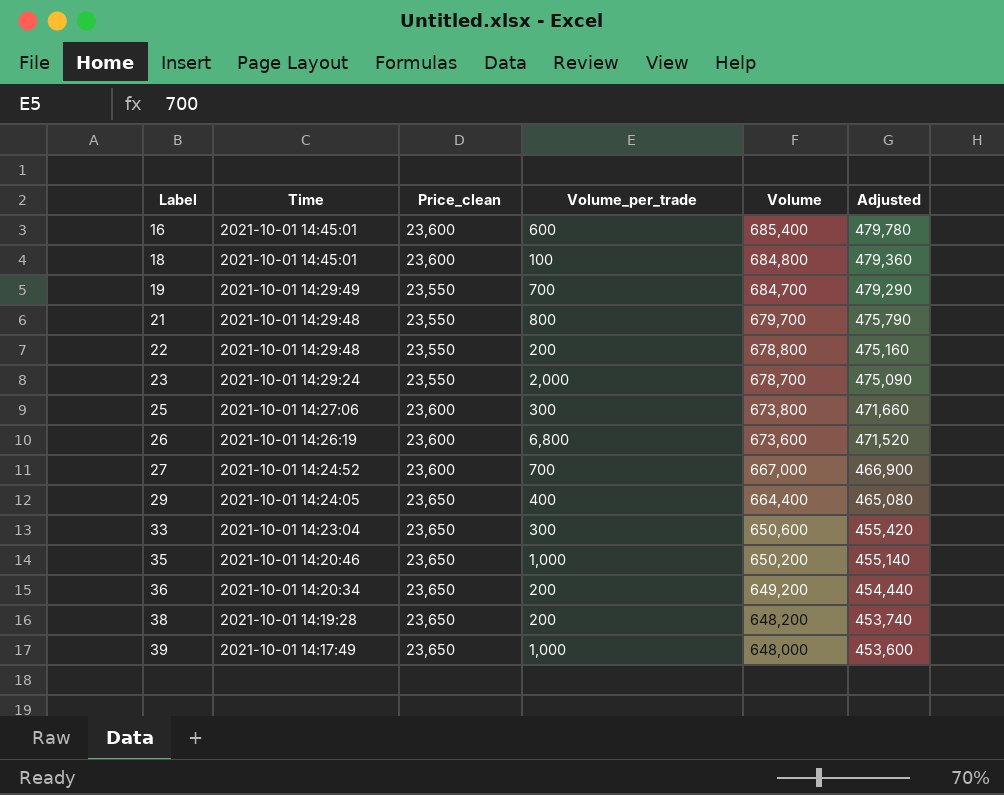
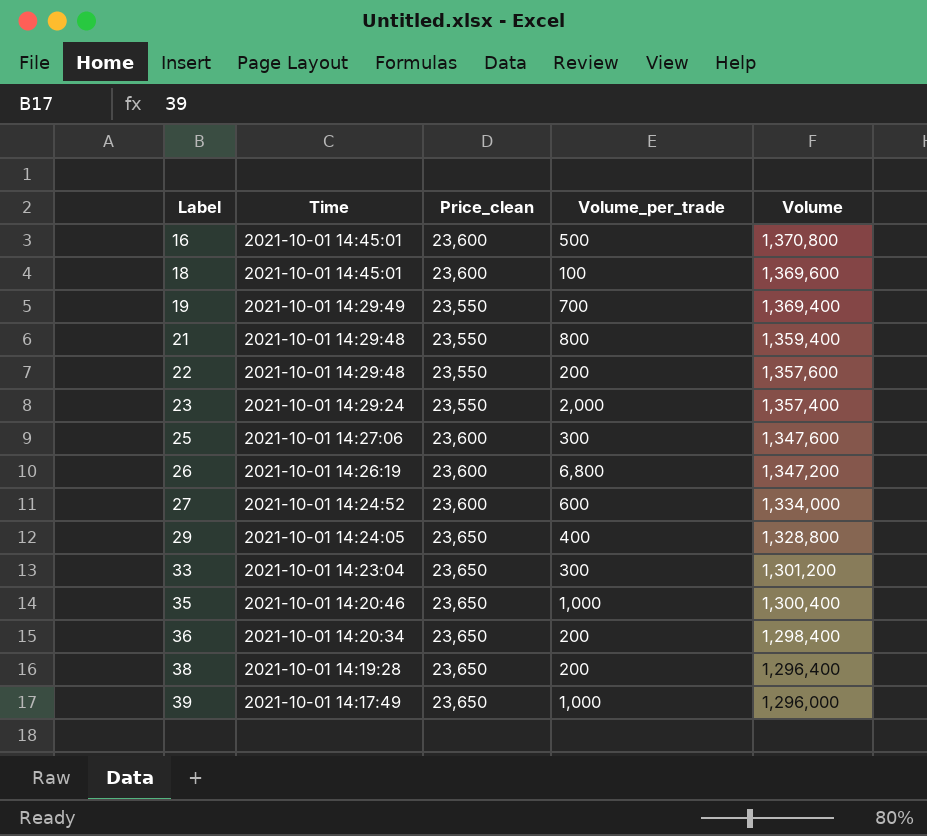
column Adjusted | formula: [Volume] * 0.7 -> none
16 | Volume_per_trade: 600 -> 500
16 | Volume: 685,400 -> 1,370,800
18 | Volume: 684,800 -> 1,369,600
19 | Volume: 684,700 -> 1,369,400
21 | Volume: 679,700 -> 1,359,400
22 | Volume: 678,800 -> 1,357,600
23 | Volume: 678,700 -> 1,357,400
25 | Volume: 673,800 -> 1,347,600
26 | Volume: 673,600 -> 1,347,200
27 | Volume_per_trade: 700 -> 600
27 | Volume: 667,000 -> 1,334,000
29 | Volume: 664,400 -> 1,328,800
33 | Volume: 650,600 -> 1,301,200
35 | Volume: 650,200 -> 1,300,400
36 | Volume: 649,200 -> 1,298,400
38 | Volume: 648,200 -> 1,296,400
39 | Volume: 648,000 -> 1,296,000

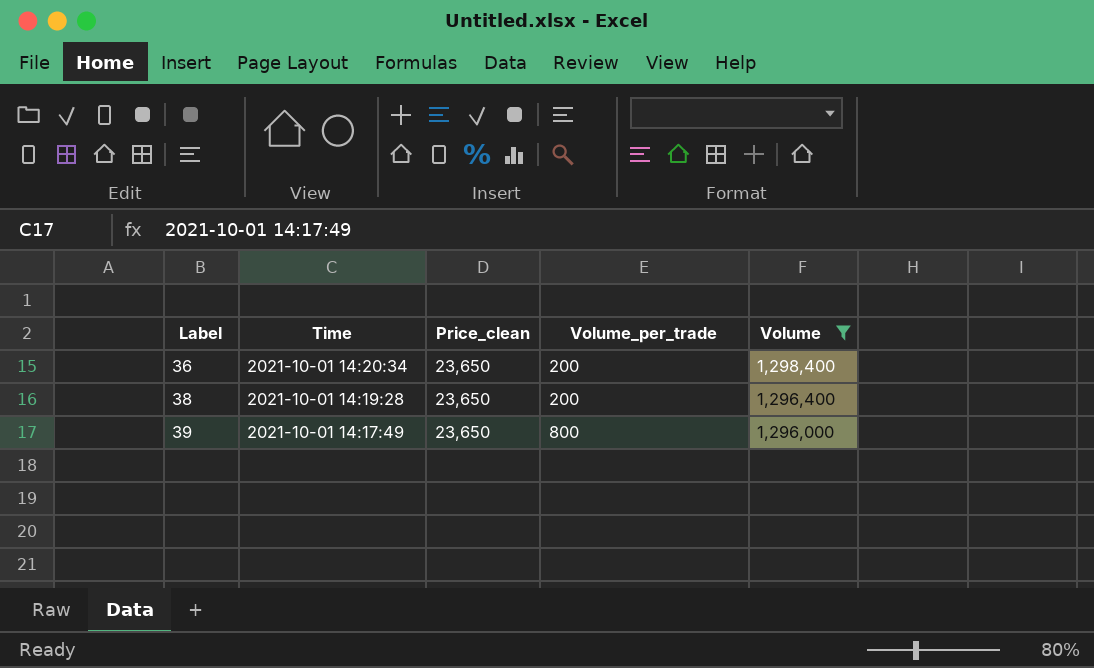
filter: none -> Volume <= 1,298,400
39 | Volume_per_trade: 1,000 -> 800

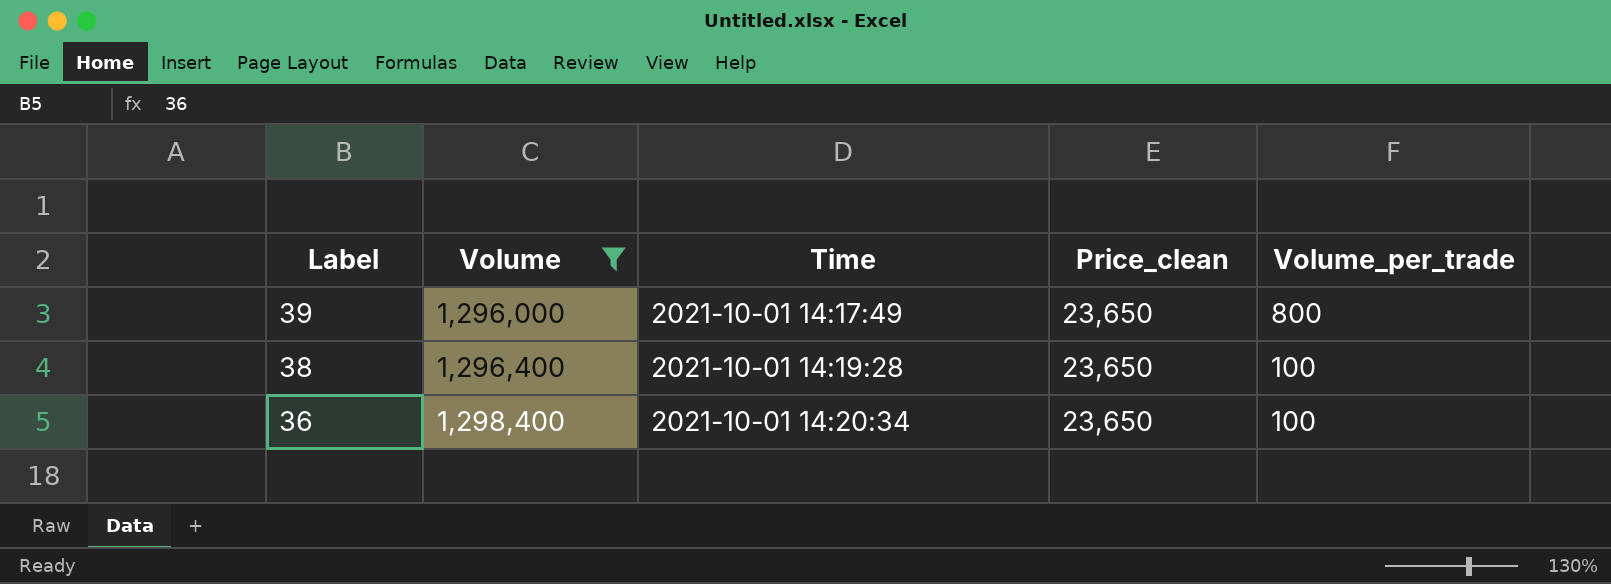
row order: Label ascending -> Label descending
column Volume | position: 5 -> 2
38 | Volume_per_trade: 200 -> 100
36 | Volume_per_trade: 200 -> 100

